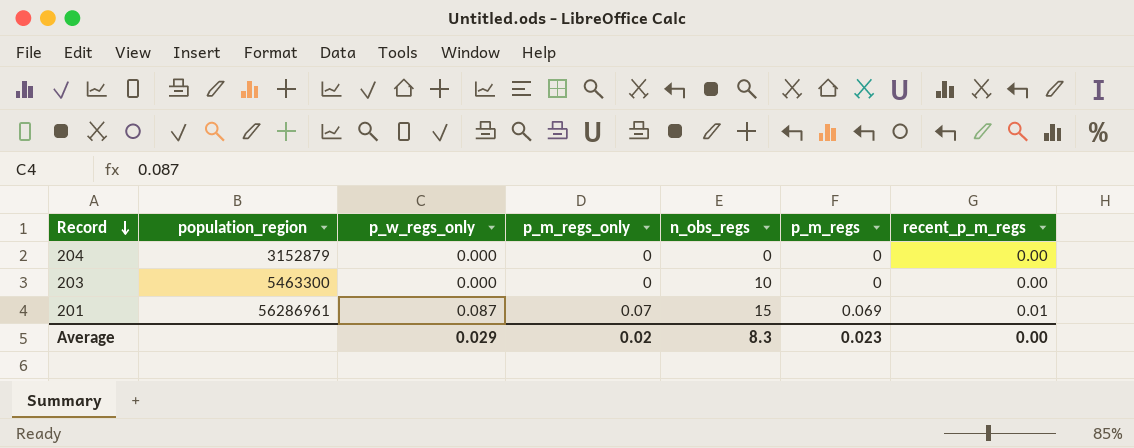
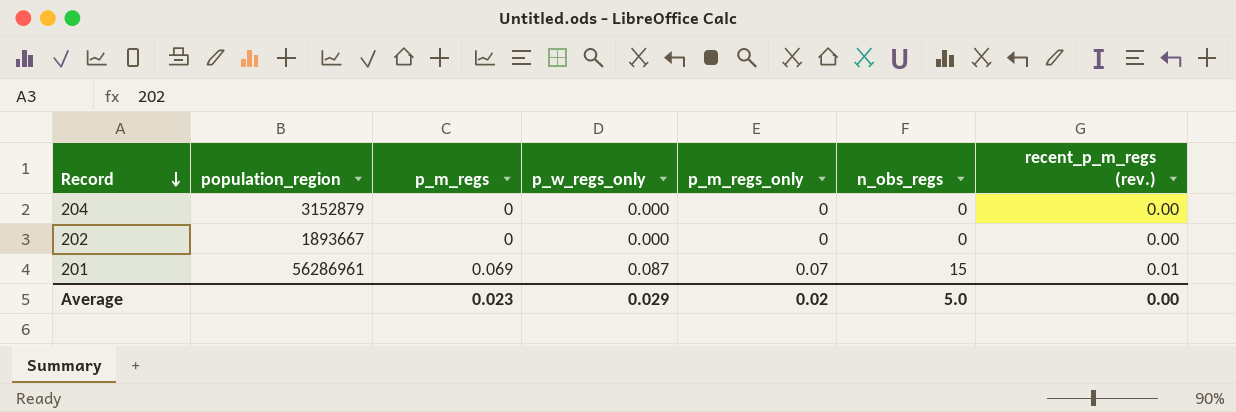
column p_m_regs | position: 6 -> 3
column name: recent_p_m_regs -> recent_p_m_regs (rev.)
row 203: 5463300 | 0.000 | 0 | 10 | 0 | 0.00 -> none
row 202: none -> 1893667 | 0 | 0.000 | 0 | 0 | 0.00
Average | n_obs_regs: 8.3 -> 5.0

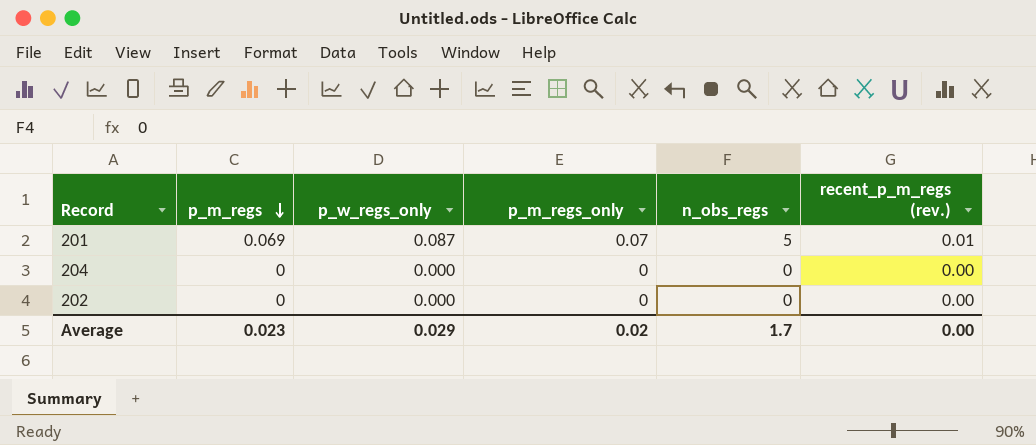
row order: Record descending -> p_m_regs descending
column population_region | position: 2 -> none
201 | n_obs_regs: 15 -> 5
Average | n_obs_regs: 5.0 -> 1.7

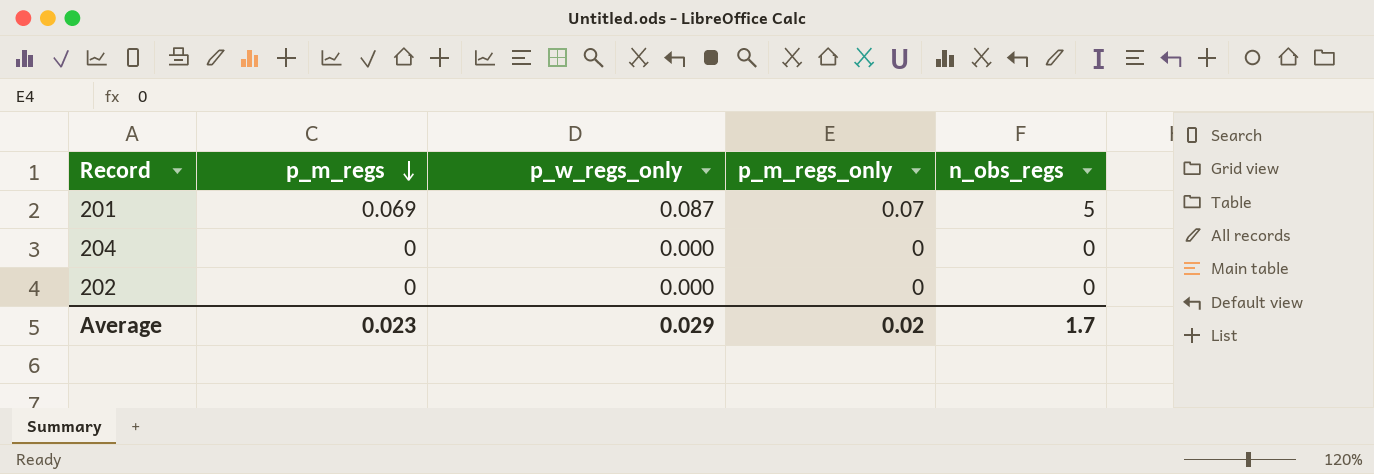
column recent_p_m_regs (rev.) | position: 6 -> none

